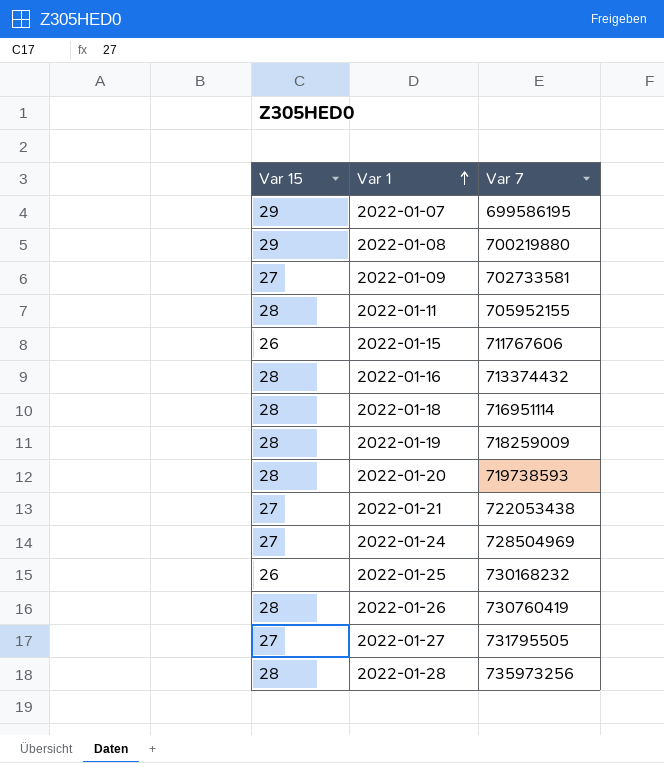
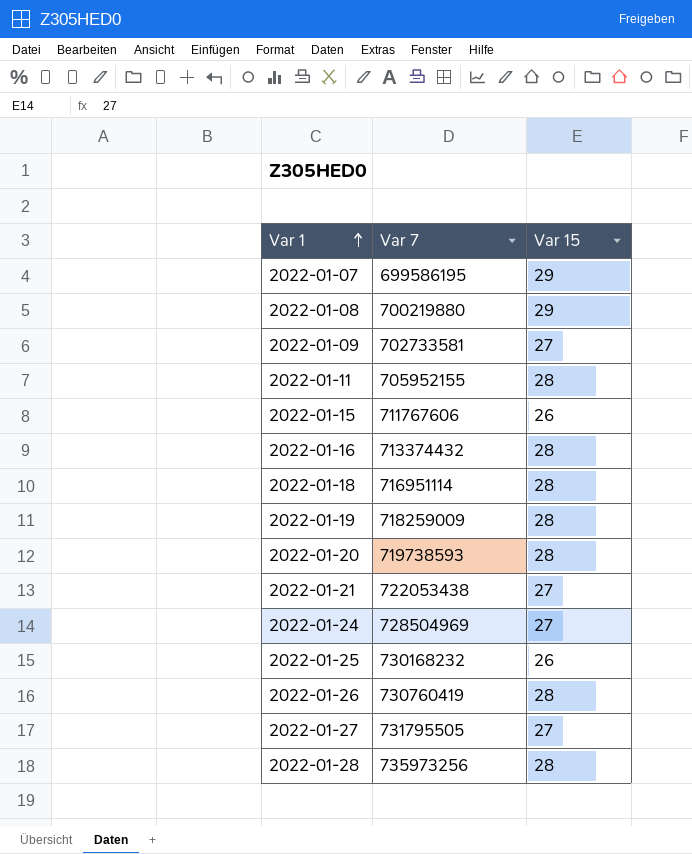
column Var 15 | position: 1 -> 3

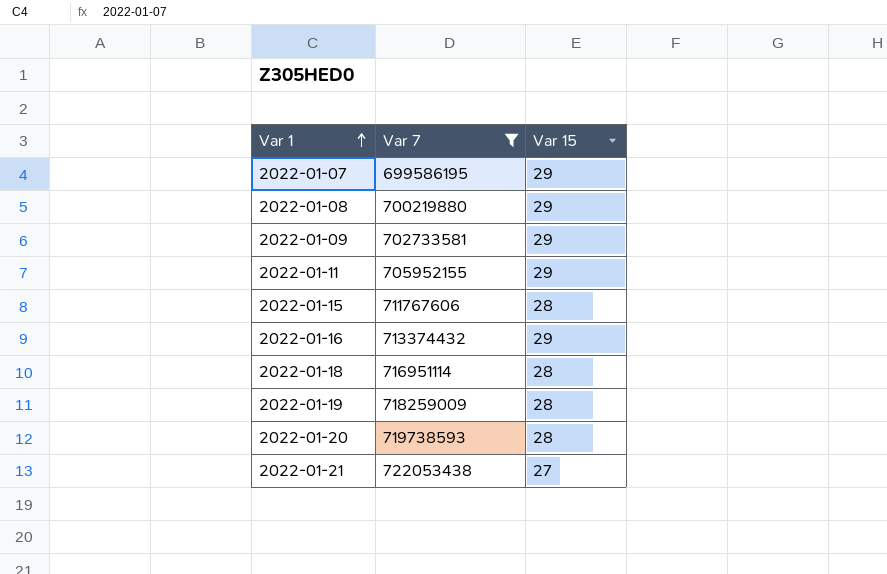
filter: none -> Var 7 <= 722053438
2022-01-09 | Var 15: 27 -> 29
2022-01-11 | Var 15: 28 -> 29
2022-01-15 | Var 15: 26 -> 28
2022-01-16 | Var 15: 28 -> 29

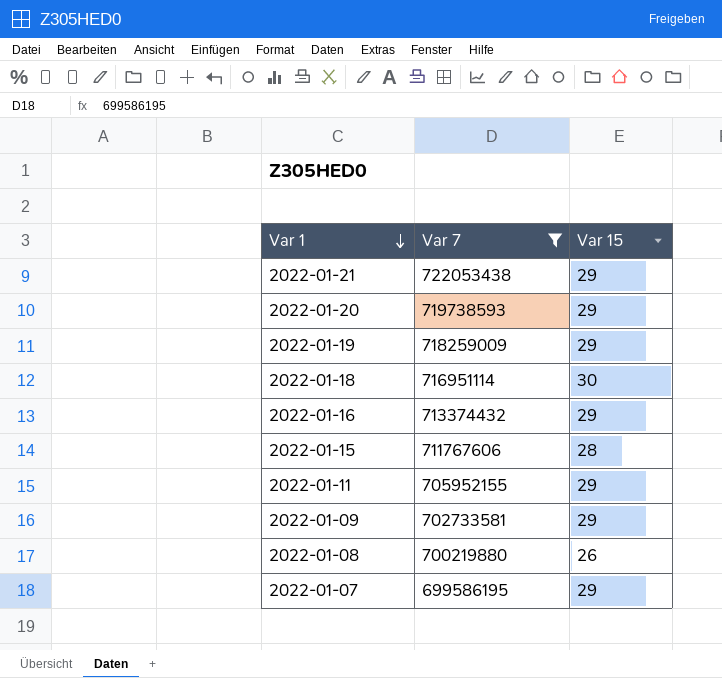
row order: Var 1 ascending -> Var 1 descending
2022-01-21 | Var 15: 27 -> 29
2022-01-20 | Var 15: 28 -> 29
2022-01-19 | Var 15: 28 -> 29
2022-01-18 | Var 15: 28 -> 30
2022-01-08 | Var 15: 29 -> 26

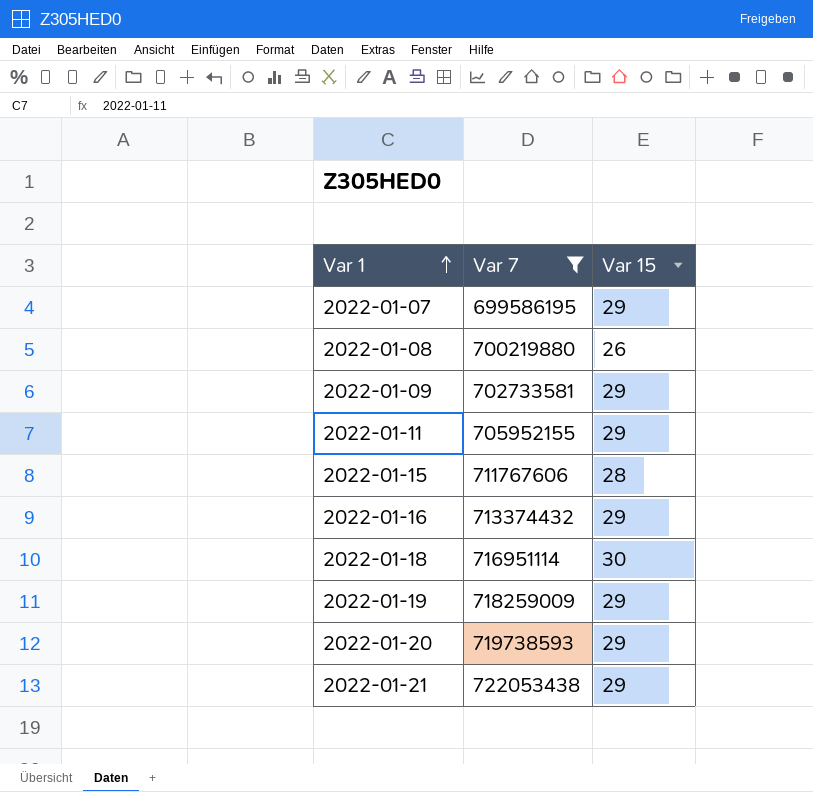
row order: Var 1 descending -> Var 1 ascending

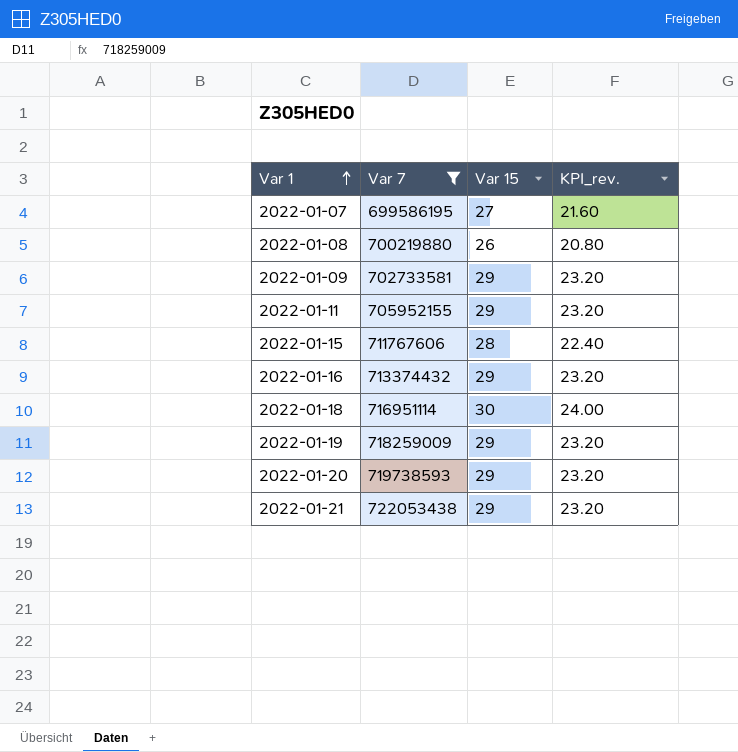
column KPI_rev. | formula: none -> [Var 15] * 0.8
2022-01-07 | Var 15: 29 -> 27

